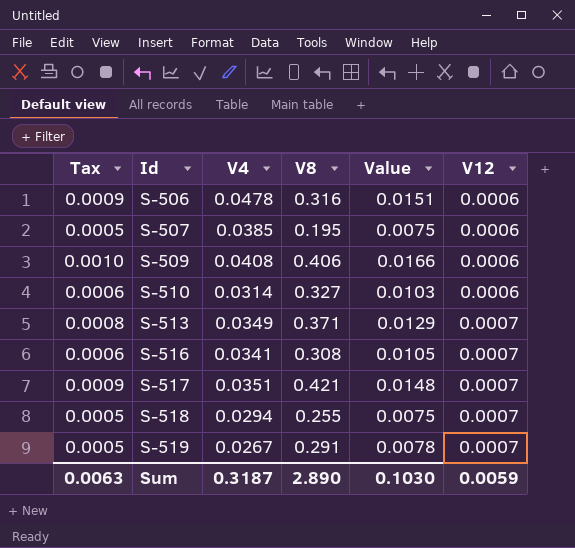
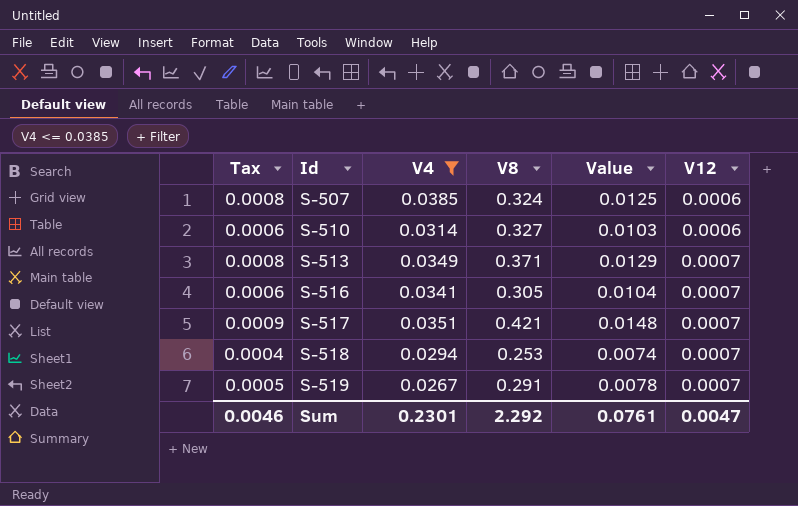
filter: none -> V4 <= 0.0385
S-507 | Tax: 0.0005 -> 0.0008
S-507 | V8: 0.195 -> 0.324
S-507 | Value: 0.0075 -> 0.0125
S-516 | V8: 0.308 -> 0.305
S-516 | Value: 0.0105 -> 0.0104
S-518 | Tax: 0.0005 -> 0.0004
S-518 | V8: 0.255 -> 0.253
S-518 | Value: 0.0075 -> 0.0074
Sum | Tax: 0.0063 -> 0.0046
Sum | V4: 0.3187 -> 0.2301
Sum | V8: 2.890 -> 2.292
Sum | Value: 0.1030 -> 0.0761
Sum | V12: 0.0059 -> 0.0047

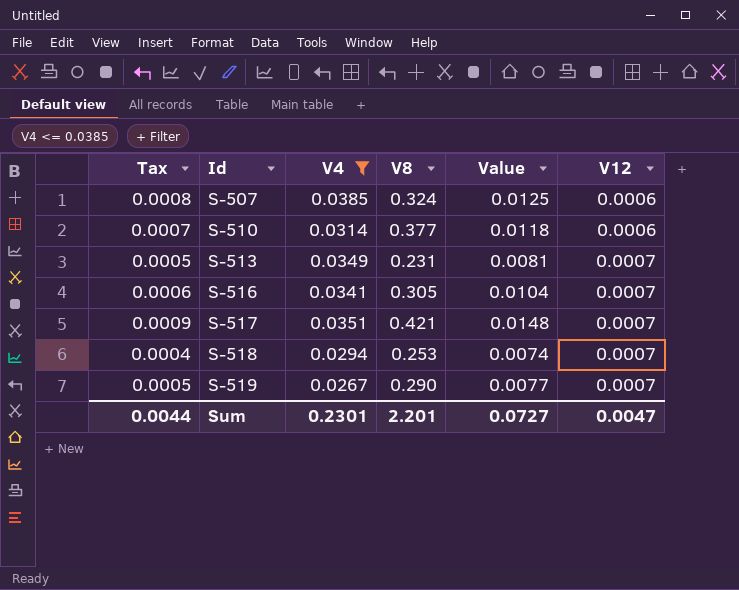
S-510 | Tax: 0.0006 -> 0.0007
S-510 | V8: 0.327 -> 0.377
S-510 | Value: 0.0103 -> 0.0118
S-513 | Tax: 0.0008 -> 0.0005
S-513 | V8: 0.371 -> 0.231
S-513 | Value: 0.0129 -> 0.0081
S-519 | V8: 0.291 -> 0.290
S-519 | Value: 0.0078 -> 0.0077
Sum | Tax: 0.0046 -> 0.0044
Sum | V8: 2.292 -> 2.201
Sum | Value: 0.0761 -> 0.0727

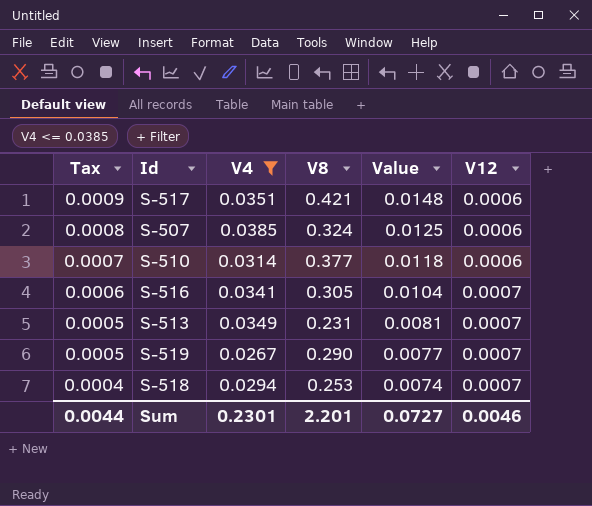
row order: Id ascending -> Tax descending
S-517 | V12: 0.0007 -> 0.0006
Sum | V12: 0.0047 -> 0.0046

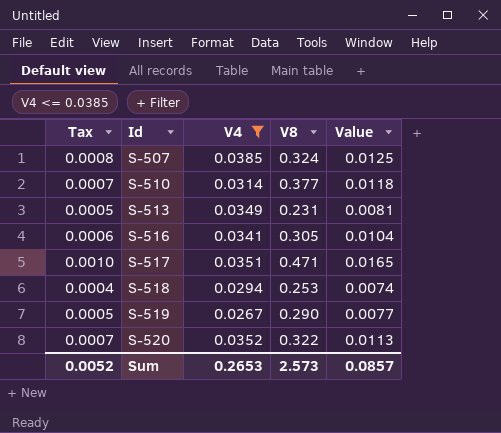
row order: Tax descending -> Id ascending
column V12 | position: 6 -> none
S-517 | Tax: 0.0009 -> 0.0010
S-517 | V8: 0.421 -> 0.471
S-517 | Value: 0.0148 -> 0.0165
row S-520: none -> 0.0007 | 0.0352 | 0.322 | 0.0113
Sum | Tax: 0.0044 -> 0.0052
Sum | V4: 0.2301 -> 0.2653
Sum | V8: 2.201 -> 2.573
Sum | Value: 0.0727 -> 0.0857

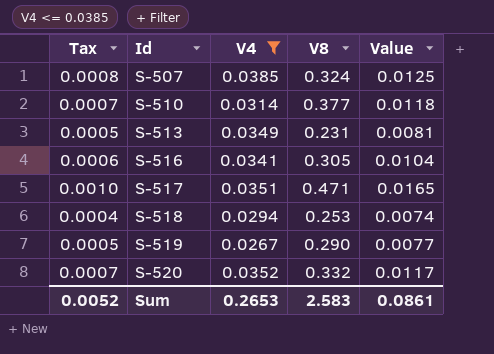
S-520 | V8: 0.322 -> 0.332
S-520 | Value: 0.0113 -> 0.0117
Sum | V8: 2.573 -> 2.583
Sum | Value: 0.0857 -> 0.0861

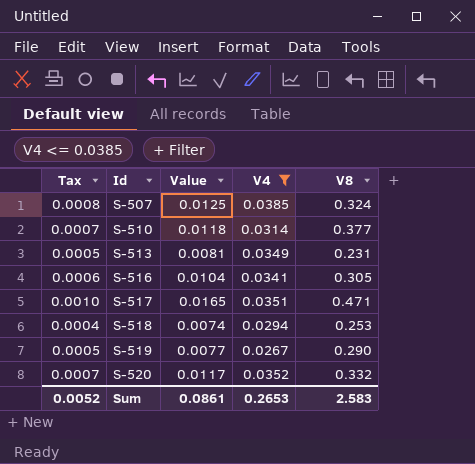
column Value | position: 5 -> 3

